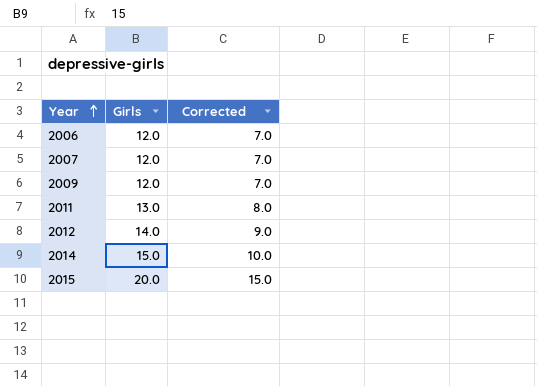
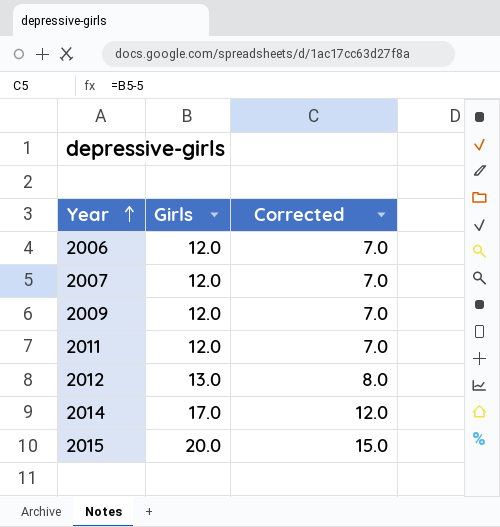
2011 | Girls: 13.0 -> 12.0
2011 | Corrected: 8.0 -> 7.0
2012 | Girls: 14.0 -> 13.0
2012 | Corrected: 9.0 -> 8.0
2014 | Girls: 15.0 -> 17.0
2014 | Corrected: 10.0 -> 12.0

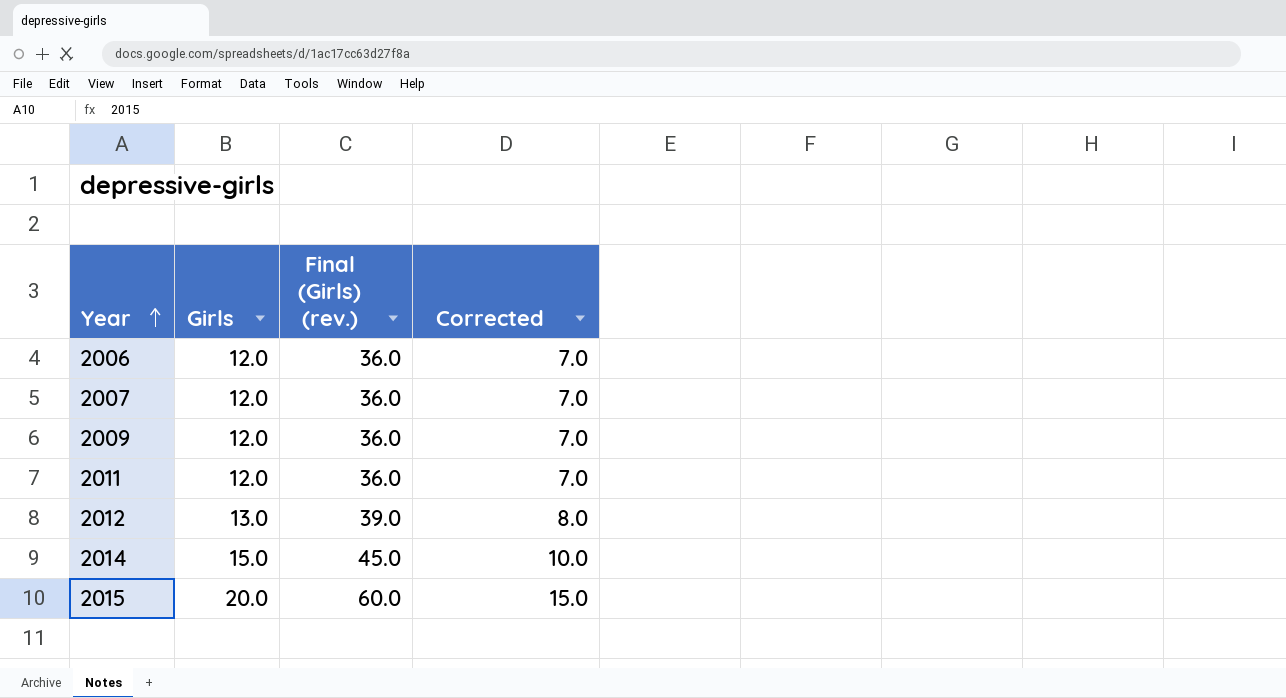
column Final (Girls) (rev.) | formula: none -> [Girls] * 3
2014 | Girls: 17.0 -> 15.0
2014 | Corrected: 12.0 -> 10.0

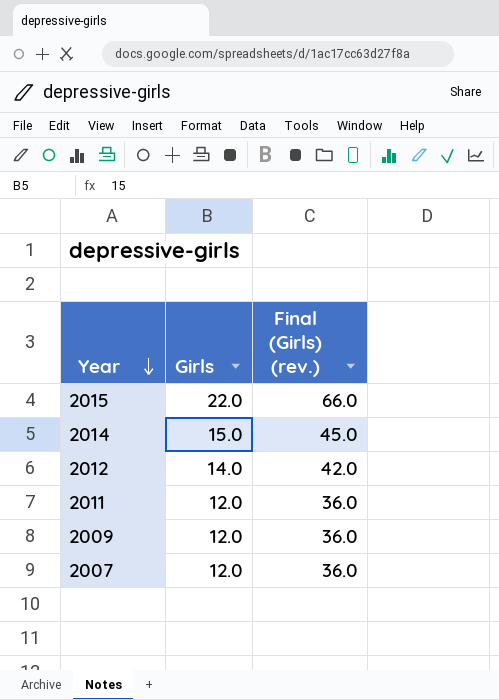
row order: Year ascending -> Year descending
column Corrected | formula: [Girls] - 5 -> none
row 2006: 12.0 | 36.0 | 7.0 -> none
2015 | Girls: 20.0 -> 22.0
2015 | Final (Girls) (rev.): 60.0 -> 66.0
2012 | Girls: 13.0 -> 14.0
2012 | Final (Girls) (rev.): 39.0 -> 42.0

